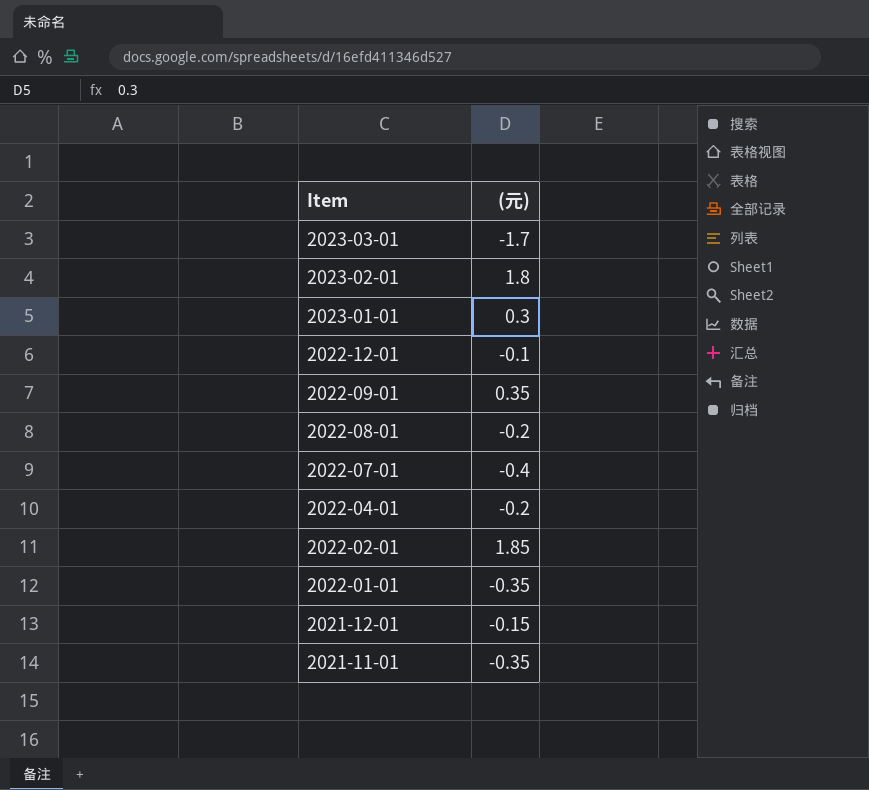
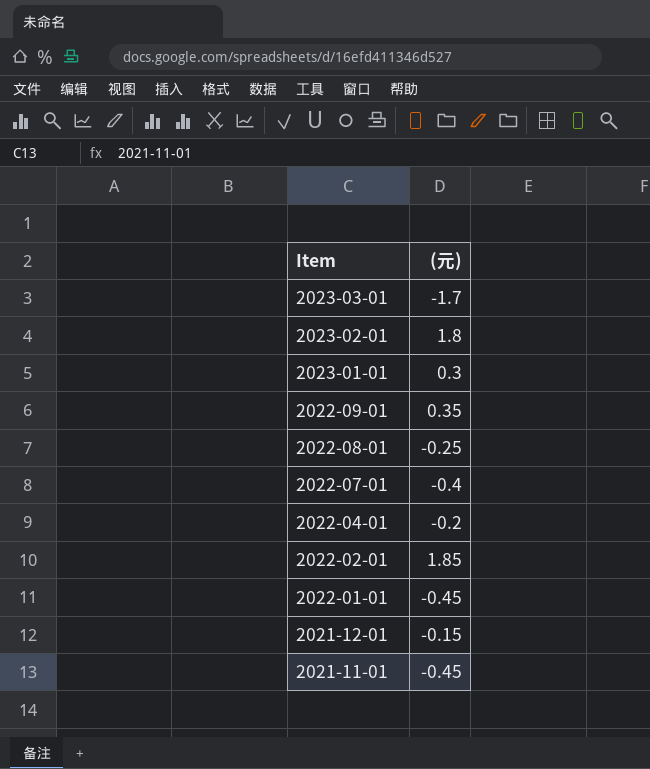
row 2022-12-01: -0.1 -> none
2022-08-01 | (元): -0.2 -> -0.25
2022-01-01 | (元): -0.35 -> -0.45
2021-11-01 | (元): -0.35 -> -0.45

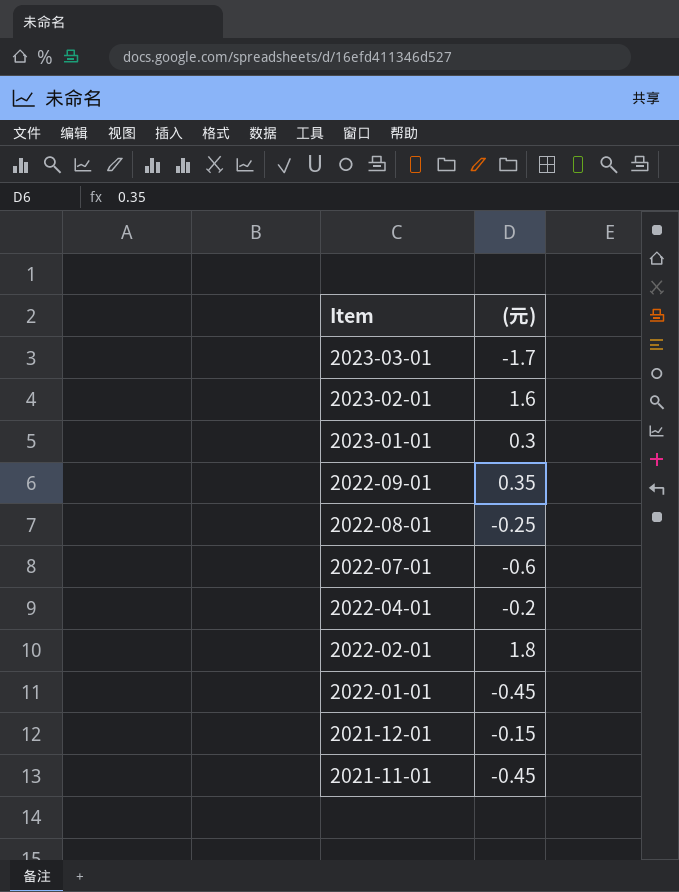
2023-02-01 | (元): 1.8 -> 1.6
2022-07-01 | (元): -0.4 -> -0.6
2022-02-01 | (元): 1.85 -> 1.8

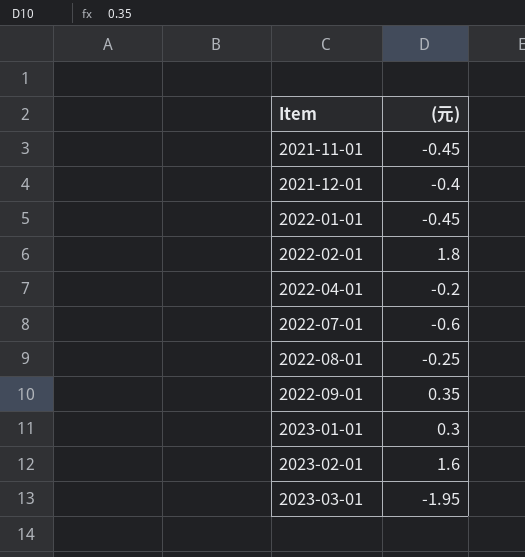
row order: Item descending -> Item ascending
2021-12-01 | (元): -0.15 -> -0.4
2023-03-01 | (元): -1.7 -> -1.95

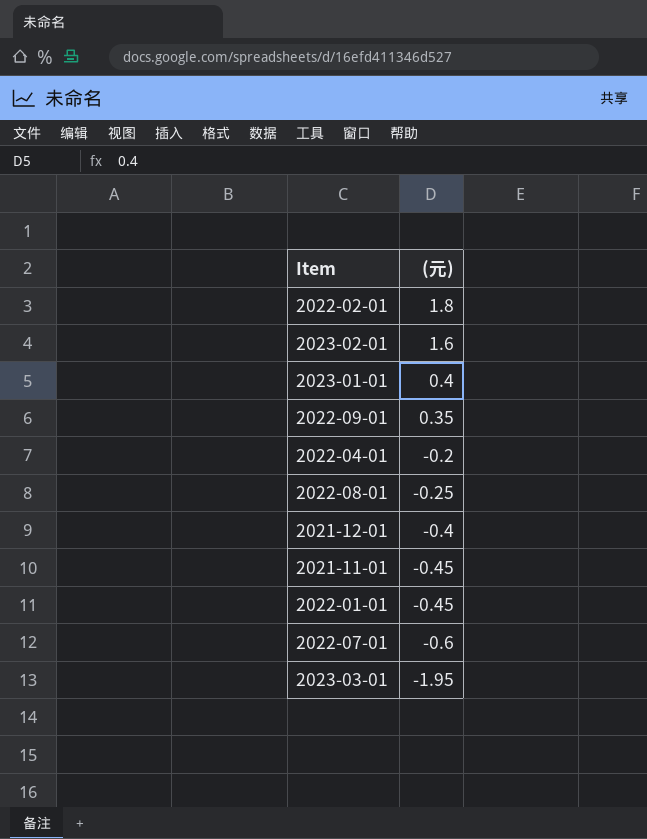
row order: Item ascending -> (元) descending
2023-01-01 | (元): 0.3 -> 0.4

